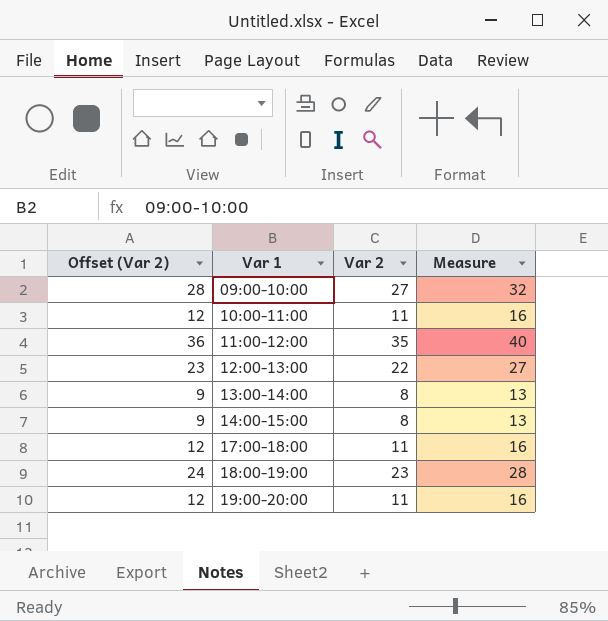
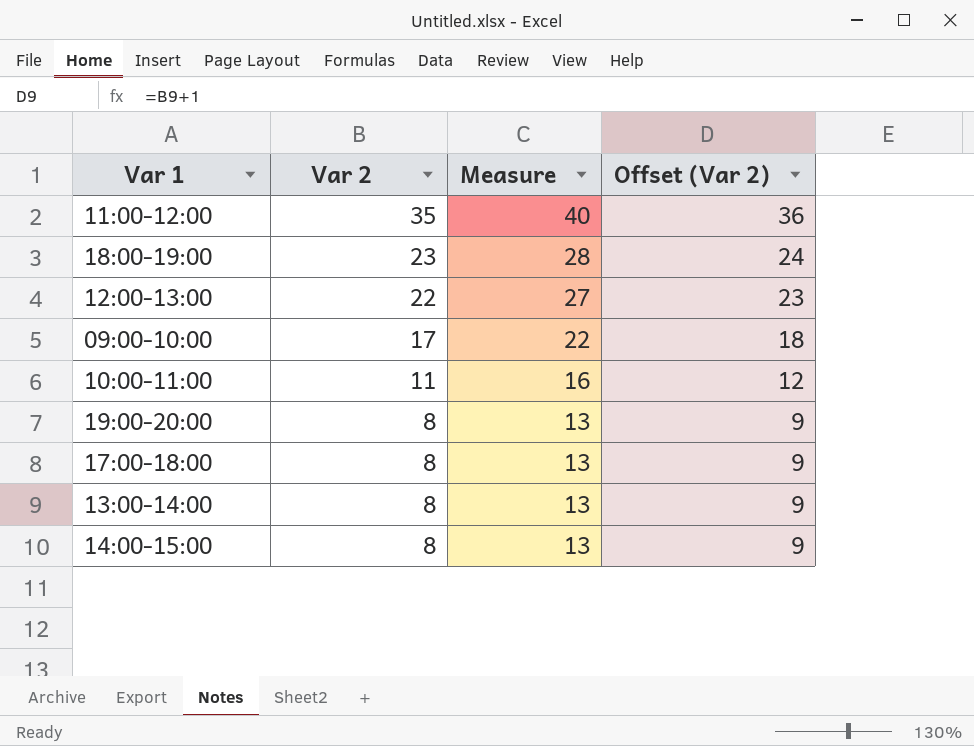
row order: Var 1 ascending -> Var 2 descending
column Offset (Var 2) | position: 1 -> 4
09:00-10:00 | Var 2: 27 -> 17
09:00-10:00 | Measure: 32 -> 22
09:00-10:00 | Offset (Var 2): 28 -> 18
19:00-20:00 | Var 2: 11 -> 8
19:00-20:00 | Measure: 16 -> 13
19:00-20:00 | Offset (Var 2): 12 -> 9
17:00-18:00 | Var 2: 11 -> 8
17:00-18:00 | Measure: 16 -> 13
17:00-18:00 | Offset (Var 2): 12 -> 9

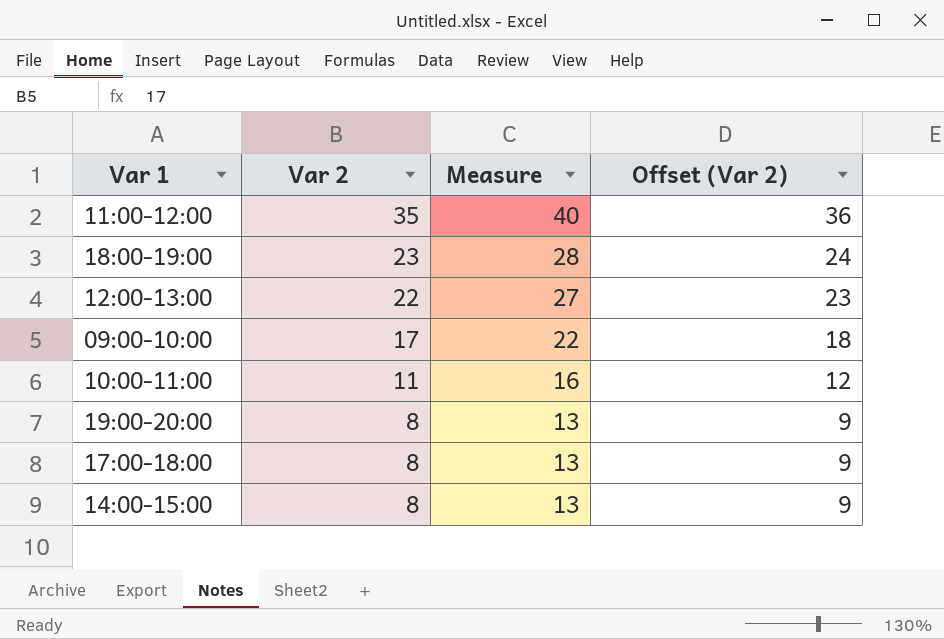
row 13:00-14:00: 8 | 13 | 9 -> none

